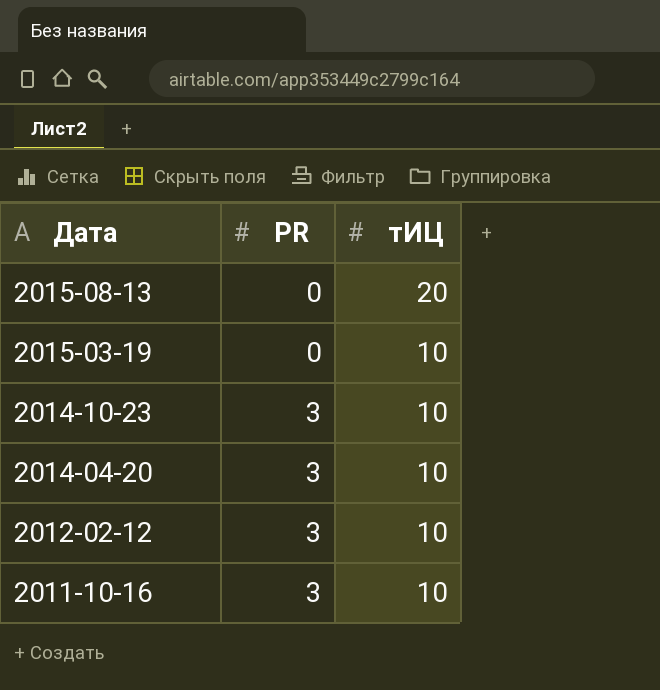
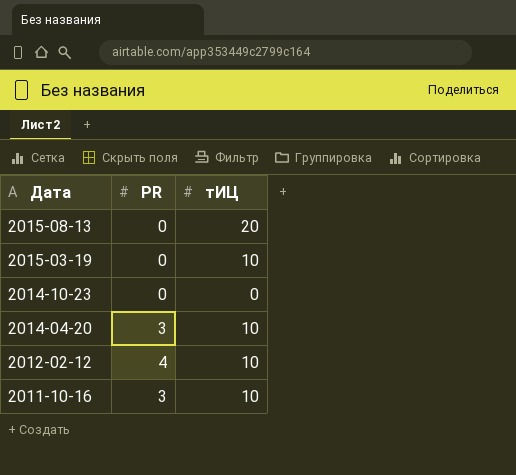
2014-10-23 | PR: 3 -> 0
2014-10-23 | тИЦ: 10 -> 0
2012-02-12 | PR: 3 -> 4

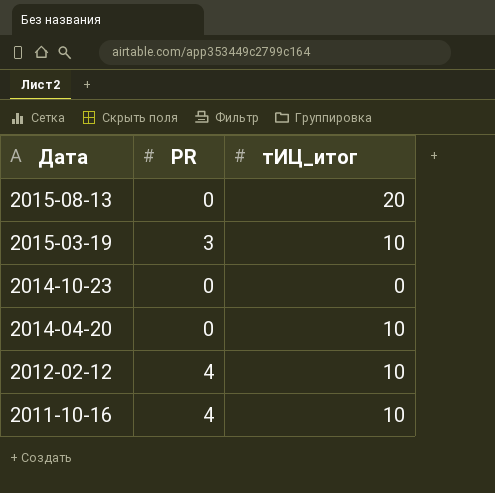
column name: тИЦ -> тИЦ_итог
2015-03-19 | PR: 0 -> 3
2014-04-20 | PR: 3 -> 0
2011-10-16 | PR: 3 -> 4

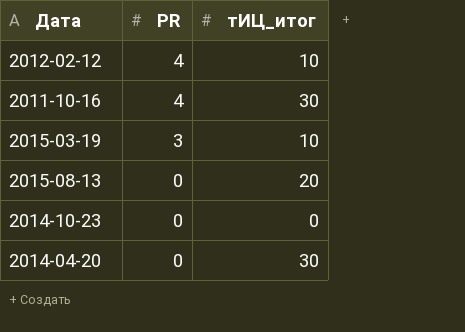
row order: Дата descending -> PR descending
2011-10-16 | тИЦ_итог: 10 -> 30
2014-04-20 | тИЦ_итог: 10 -> 30

